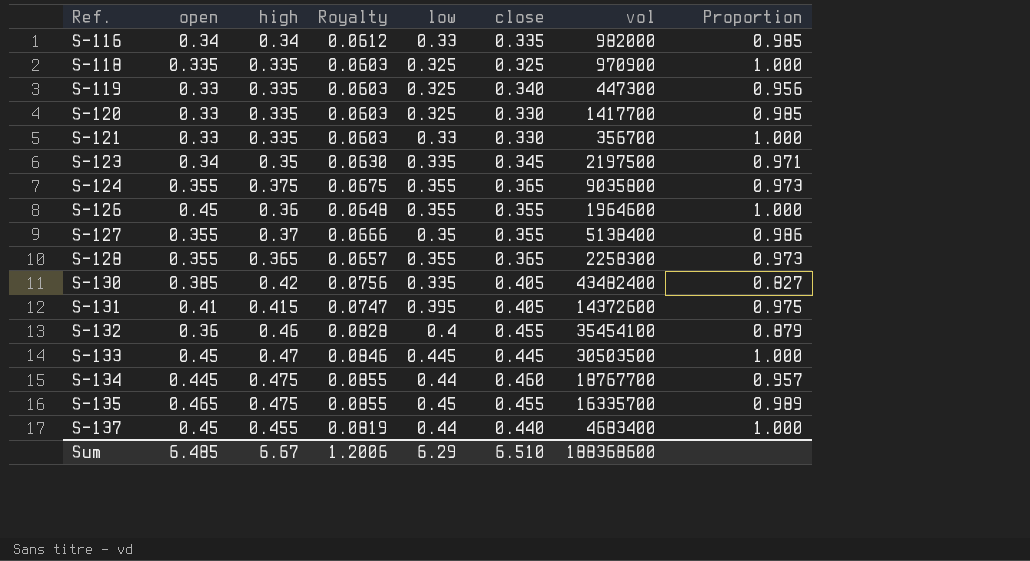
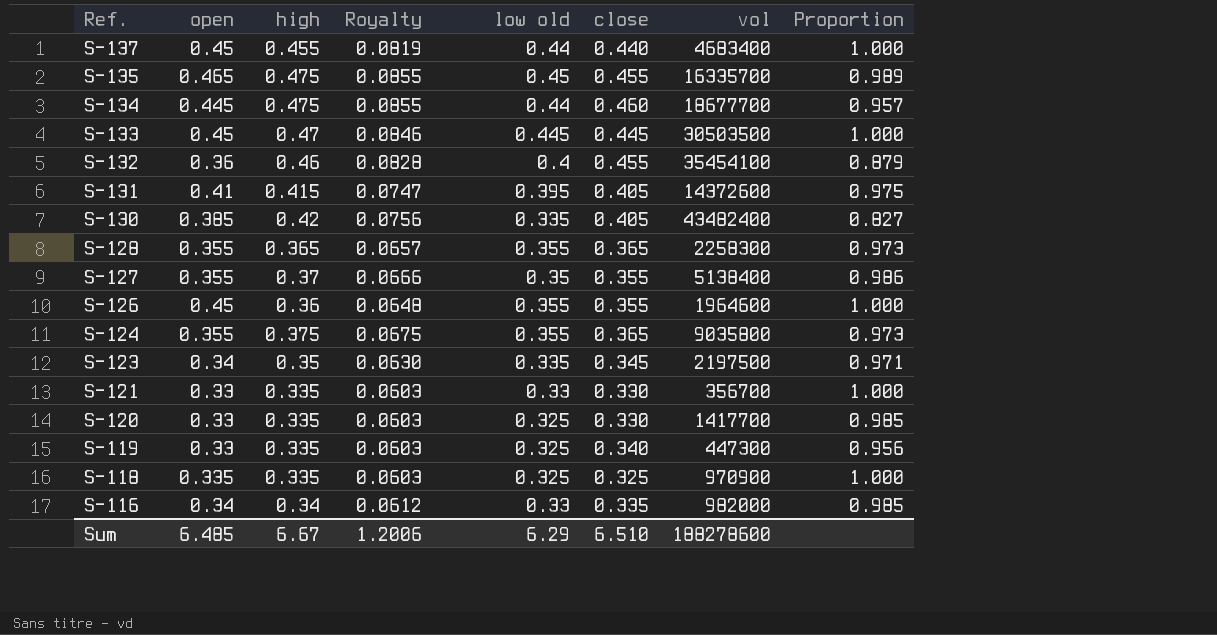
row order: Ref. ascending -> Ref. descending
column name: low -> low old
S-134 | vol: 18767700 -> 18677700
Sum | vol: 188368600 -> 188278600

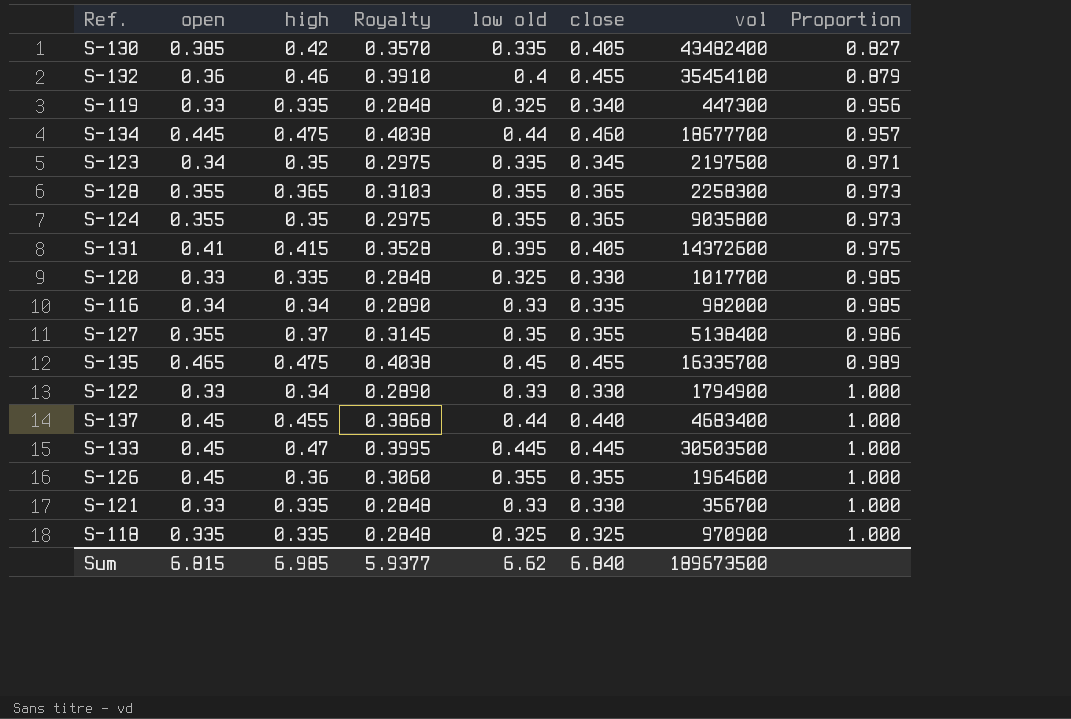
row order: Ref. descending -> Proportion ascending
column Royalty | formula: [high] * 0.18 -> [high] * 0.85
S-124 | high: 0.375 -> 0.35
S-120 | vol: 1417700 -> 1017700
row S-122: none -> 0.33 | 0.34 | 0.2890 | 0.33 | 0.330 | 1794900 | 1.000
Sum | open: 6.485 -> 6.815
Sum | high: 6.67 -> 6.985
Sum | Royalty: 1.2006 -> 5.9377
Sum | low old: 6.29 -> 6.62
Sum | close: 6.510 -> 6.840
Sum | vol: 188278600 -> 189673500

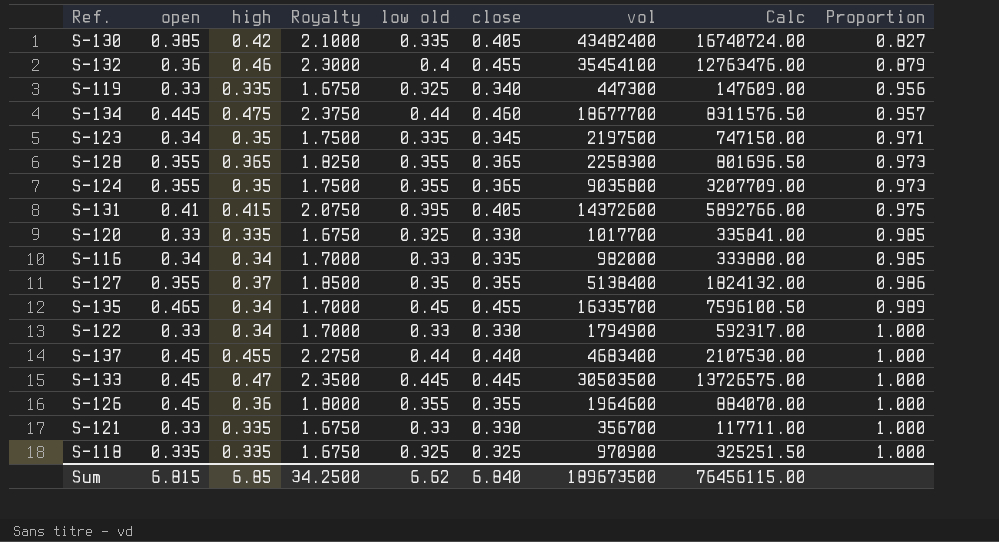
column Royalty | formula: [high] * 0.85 -> [high] * 5
column Calc | formula: none -> [open] * [vol]
S-135 | high: 0.475 -> 0.34
Sum | high: 6.985 -> 6.85
Sum | Royalty: 5.9377 -> 34.2500

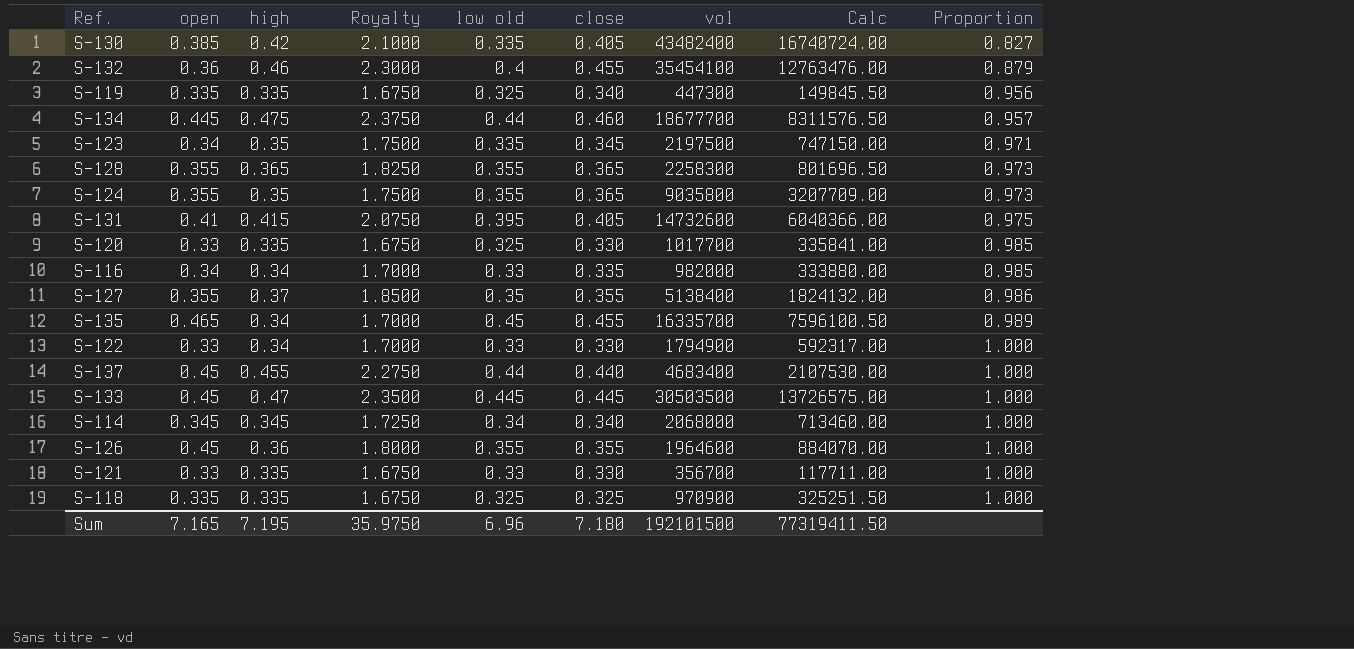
S-119 | open: 0.33 -> 0.335
S-119 | Calc: 147609.00 -> 149845.50
S-131 | vol: 14372600 -> 14732600
S-131 | Calc: 5892766.00 -> 6040366.00
row S-114: none -> 0.345 | 0.345 | 1.7250 | 0.34 | 0.340 | 2068000 | 713460.00 | 1.000
Sum | open: 6.815 -> 7.165
Sum | high: 6.85 -> 7.195
Sum | Royalty: 34.2500 -> 35.9750
Sum | low old: 6.62 -> 6.96
Sum | close: 6.840 -> 7.180
Sum | vol: 189673500 -> 192101500
Sum | Calc: 76456115.00 -> 77319411.50

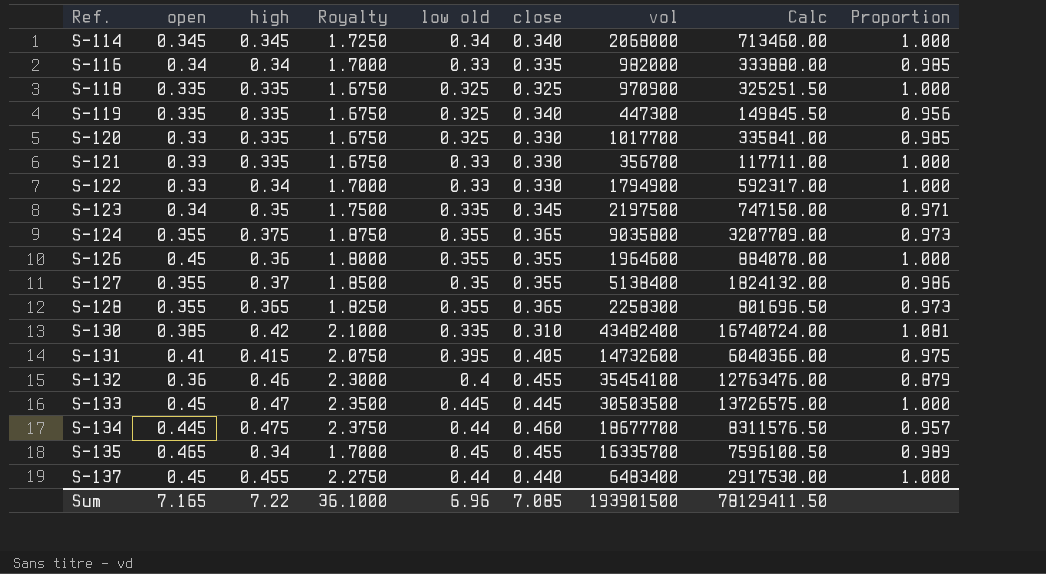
row order: Proportion ascending -> Ref. ascending
S-124 | high: 0.35 -> 0.375
S-124 | Royalty: 1.7500 -> 1.8750
S-130 | close: 0.405 -> 0.310
S-130 | Proportion: 0.827 -> 1.081
S-137 | vol: 4683400 -> 6483400
S-137 | Calc: 2107530.00 -> 2917530.00
Sum | high: 7.195 -> 7.22
Sum | Royalty: 35.9750 -> 36.1000
Sum | close: 7.180 -> 7.085
Sum | vol: 192101500 -> 193901500
Sum | Calc: 77319411.50 -> 78129411.50

